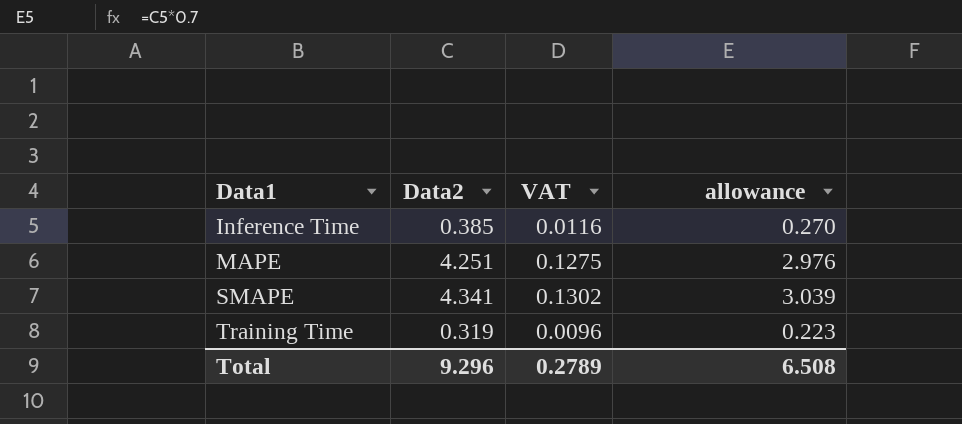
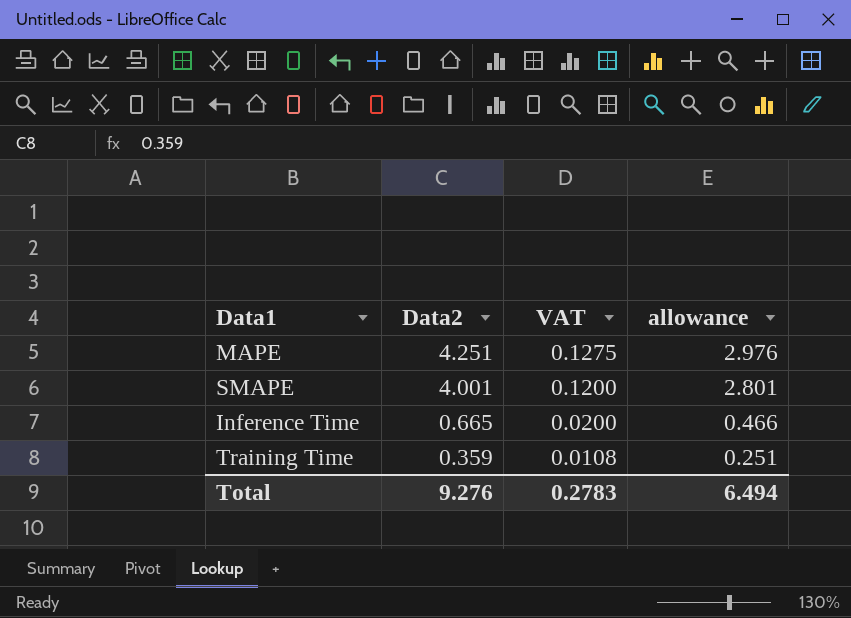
row order: Data1 ascending -> Data2 descending
SMAPE | Data2: 4.341 -> 4.001
SMAPE | VAT: 0.1302 -> 0.1200
SMAPE | allowance: 3.039 -> 2.801
Inference Time | Data2: 0.385 -> 0.665
Inference Time | VAT: 0.0116 -> 0.0200
Inference Time | allowance: 0.270 -> 0.466
Training Time | Data2: 0.319 -> 0.359
Training Time | VAT: 0.0096 -> 0.0108
Training Time | allowance: 0.223 -> 0.251
Total | Data2: 9.296 -> 9.276
Total | VAT: 0.2789 -> 0.2783
Total | allowance: 6.508 -> 6.494

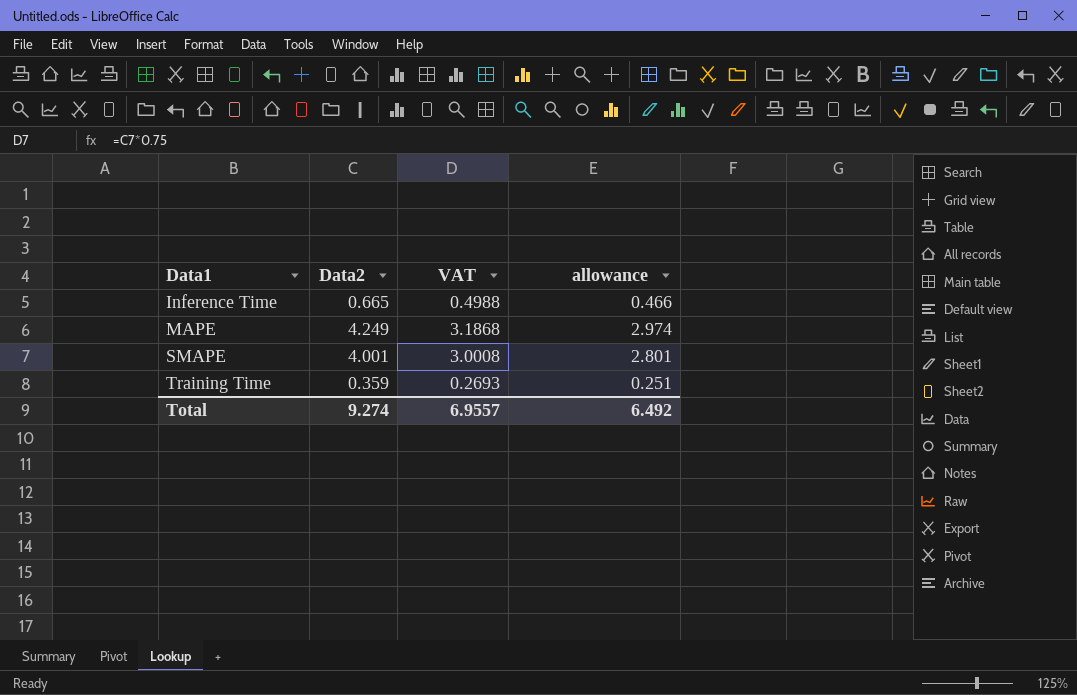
row order: Data2 descending -> Data1 ascending
column VAT | formula: [Data2] * 0.03 -> [Data2] * 0.75
MAPE | Data2: 4.251 -> 4.249
MAPE | allowance: 2.976 -> 2.974
Total | Data2: 9.276 -> 9.274
Total | VAT: 0.2783 -> 6.9557
Total | allowance: 6.494 -> 6.492

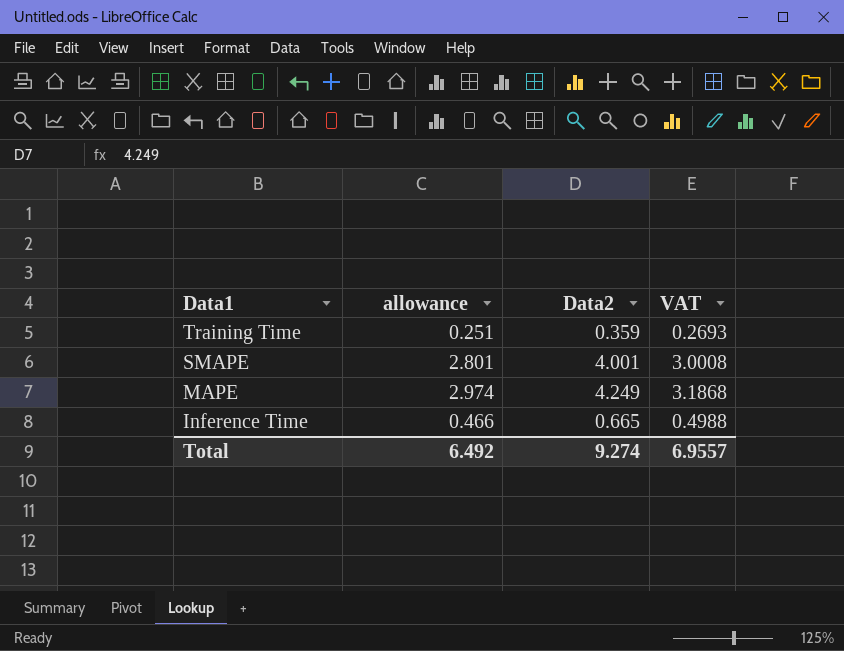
row order: Data1 ascending -> Data1 descending
column allowance | position: 4 -> 2

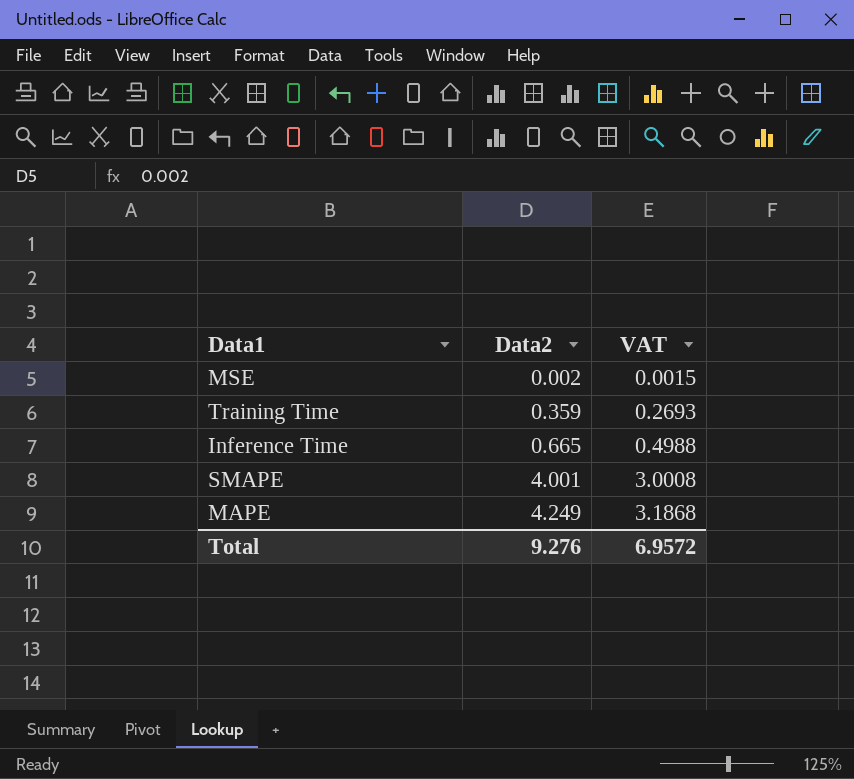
row order: Data1 descending -> Data2 ascending
column allowance | formula: [Data2] * 0.7 -> none
row MSE: none -> 0.002 | 0.0015
Total | Data2: 9.274 -> 9.276
Total | VAT: 6.9557 -> 6.9572

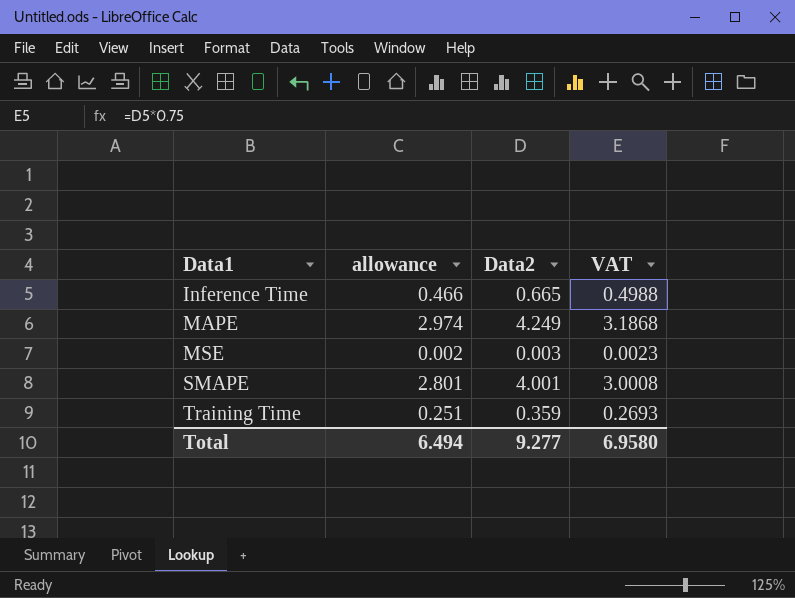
row order: Data2 ascending -> Data1 ascending
column allowance | formula: none -> [Data2] * 0.7
MSE | Data2: 0.002 -> 0.003
MSE | VAT: 0.0015 -> 0.0023
Total | Data2: 9.276 -> 9.277
Total | VAT: 6.9572 -> 6.9580

